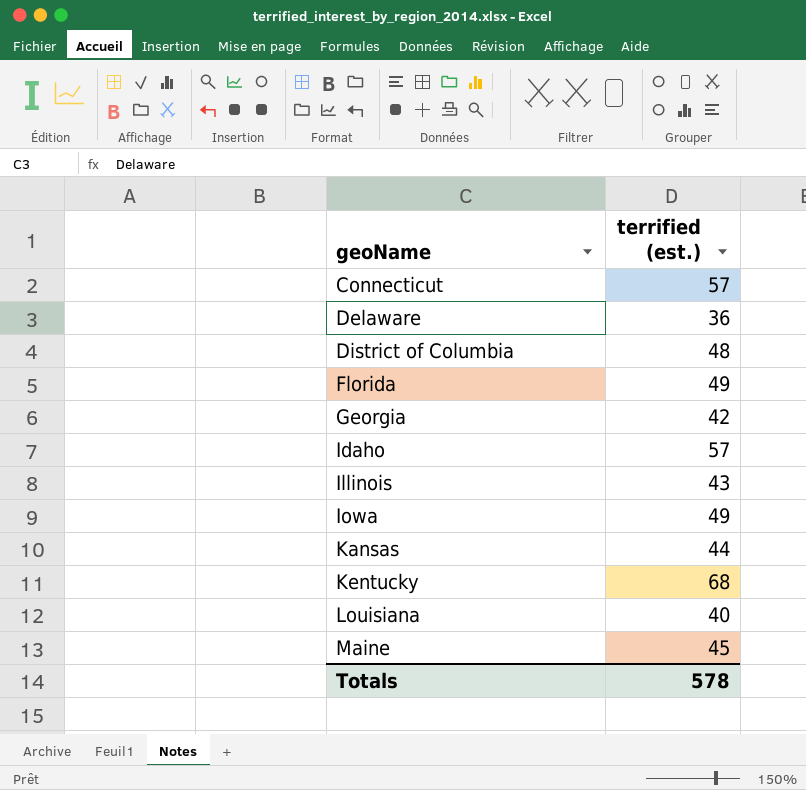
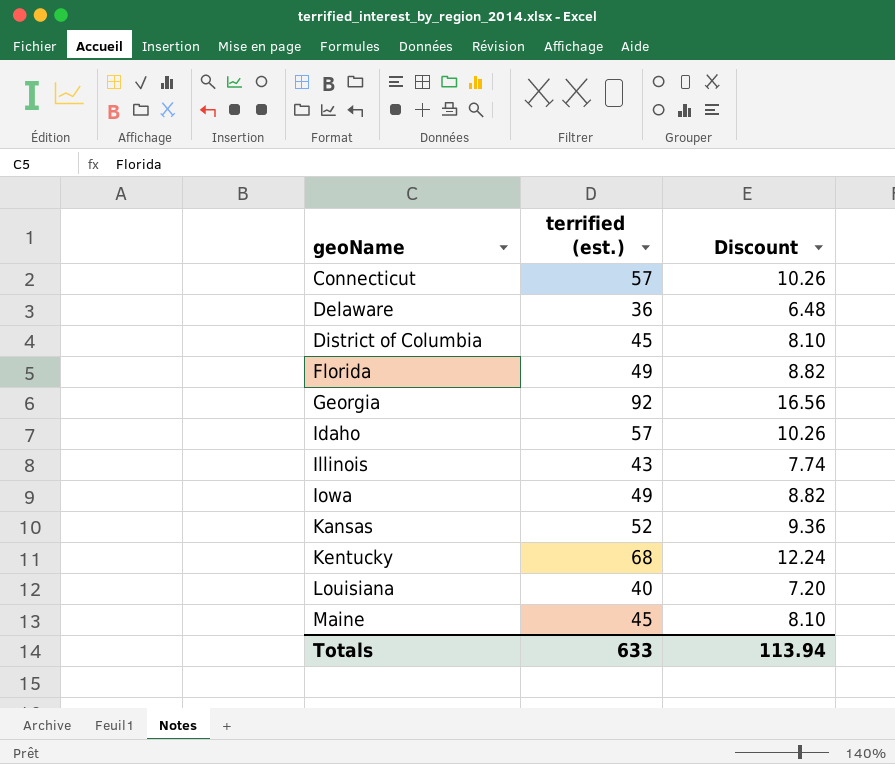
column Discount | formula: none -> [terrified (est.)] * 0.18
District of Columbia | terrified (est.): 48 -> 45
Georgia | terrified (est.): 42 -> 92
Kansas | terrified (est.): 44 -> 52
Totals | terrified (est.): 578 -> 633

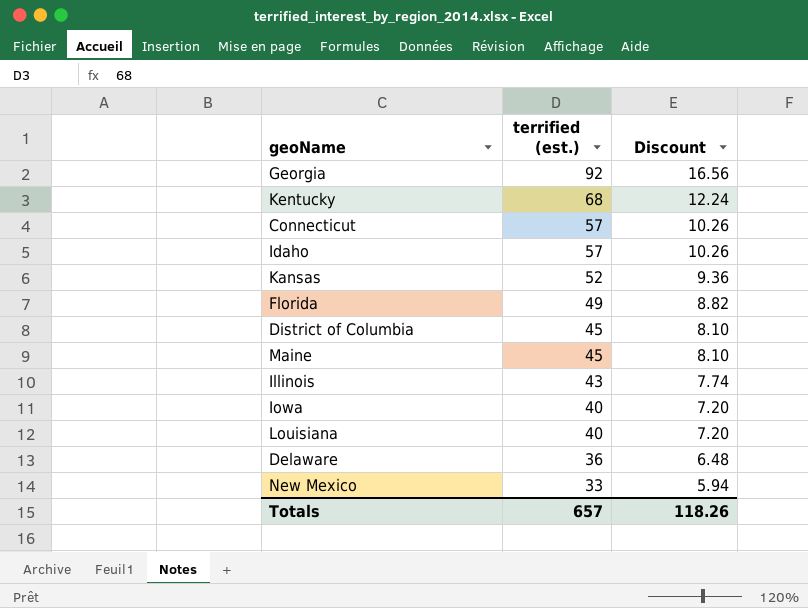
row order: geoName ascending -> terrified (est.) descending
Iowa | terrified (est.): 49 -> 40
Iowa | Discount: 8.82 -> 7.20
row New Mexico: none -> 33 | 5.94
Totals | terrified (est.): 633 -> 657
Totals | Discount: 113.94 -> 118.26

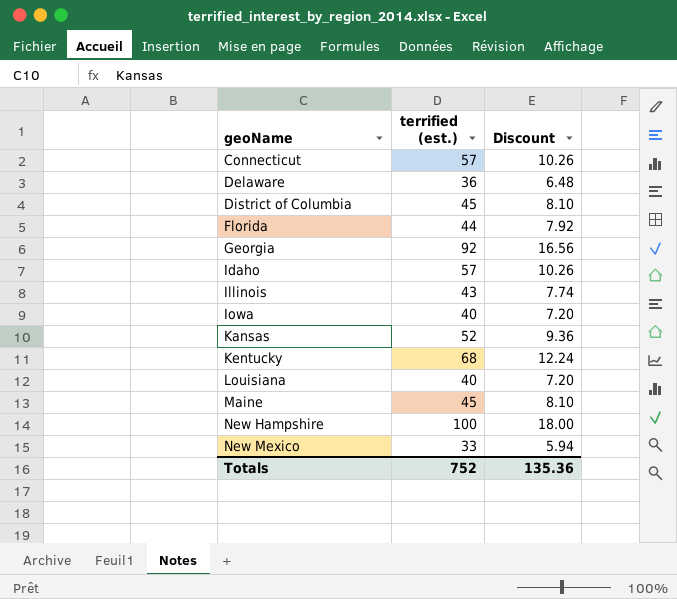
row order: terrified (est.) descending -> geoName ascending
Florida | terrified (est.): 49 -> 44
Florida | Discount: 8.82 -> 7.92
row New Hampshire: none -> 100 | 18.00
Totals | terrified (est.): 657 -> 752
Totals | Discount: 118.26 -> 135.36

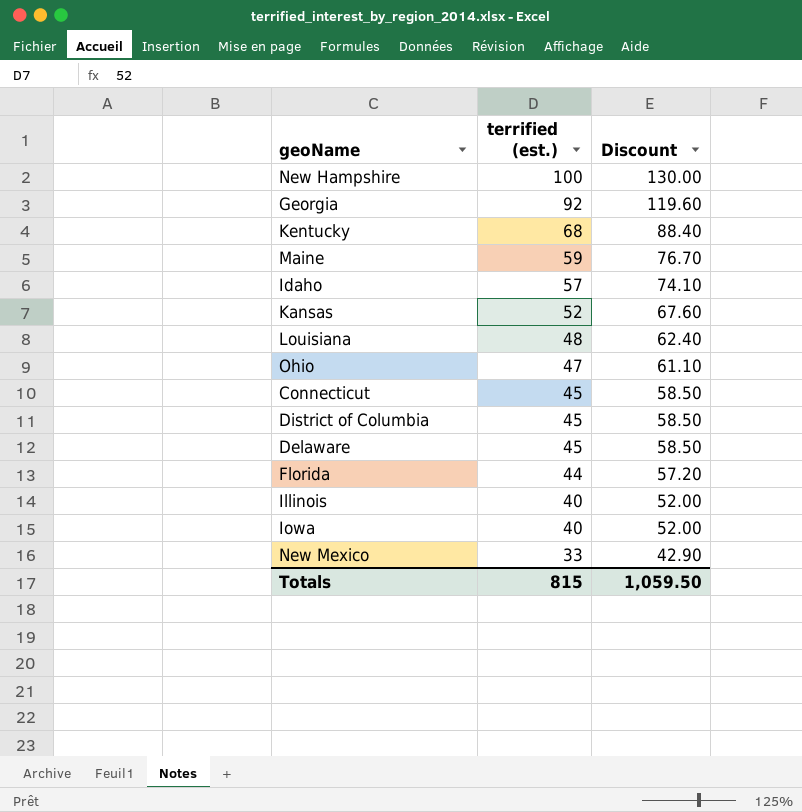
row order: geoName ascending -> terrified (est.) descending
column Discount | formula: [terrified (est.)] * 0.18 -> [terrified (est.)] * 1.3
Maine | terrified (est.): 45 -> 59
Louisiana | terrified (est.): 40 -> 48
row Ohio: none -> 47 | 61.10
Connecticut | terrified (est.): 57 -> 45
Delaware | terrified (est.): 36 -> 45
Illinois | terrified (est.): 43 -> 40
Totals | terrified (est.): 752 -> 815
Totals | Discount: 135.36 -> 1,059.50

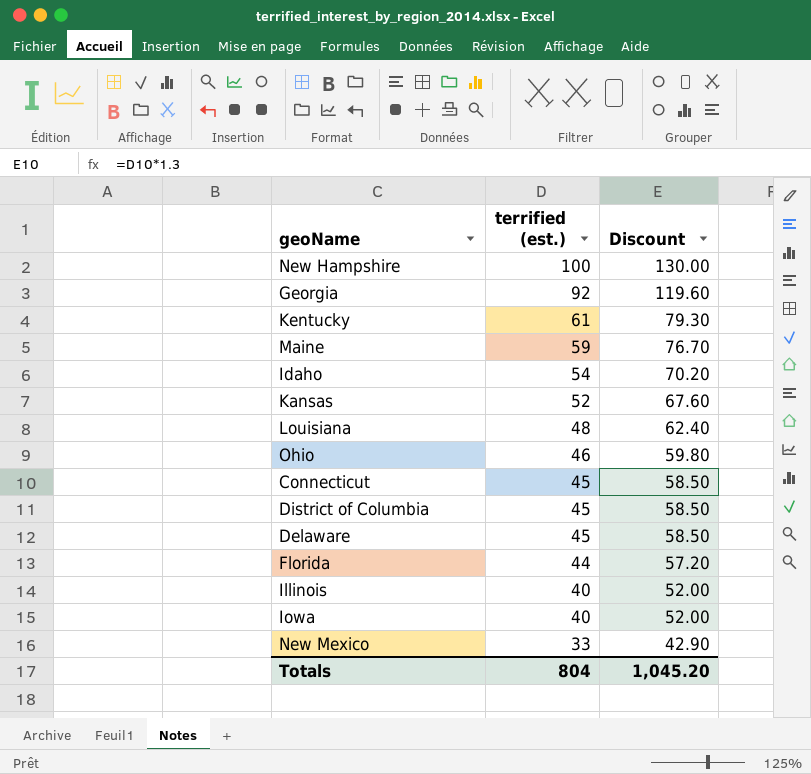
Kentucky | terrified (est.): 68 -> 61
Kentucky | Discount: 88.40 -> 79.30
Idaho | terrified (est.): 57 -> 54
Idaho | Discount: 74.10 -> 70.20
Ohio | terrified (est.): 47 -> 46
Ohio | Discount: 61.10 -> 59.80
Totals | terrified (est.): 815 -> 804
Totals | Discount: 1,059.50 -> 1,045.20

